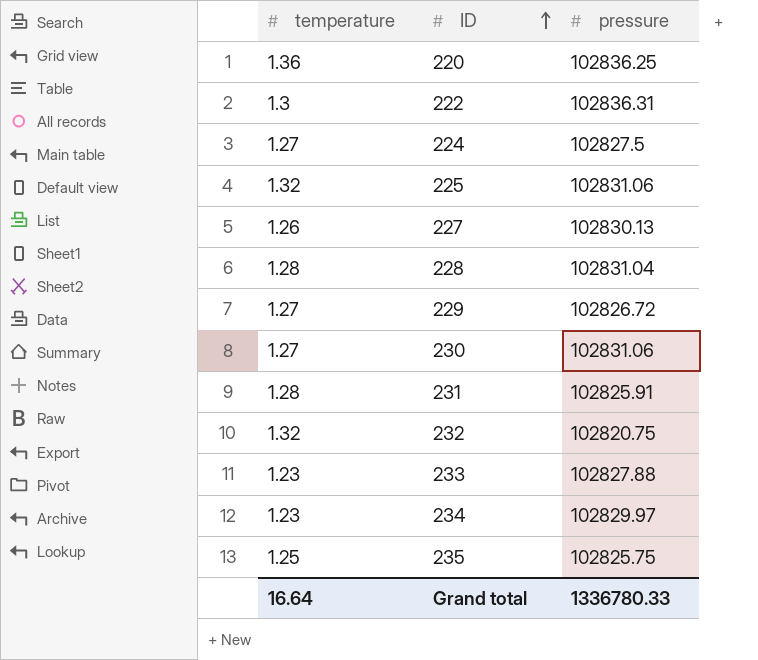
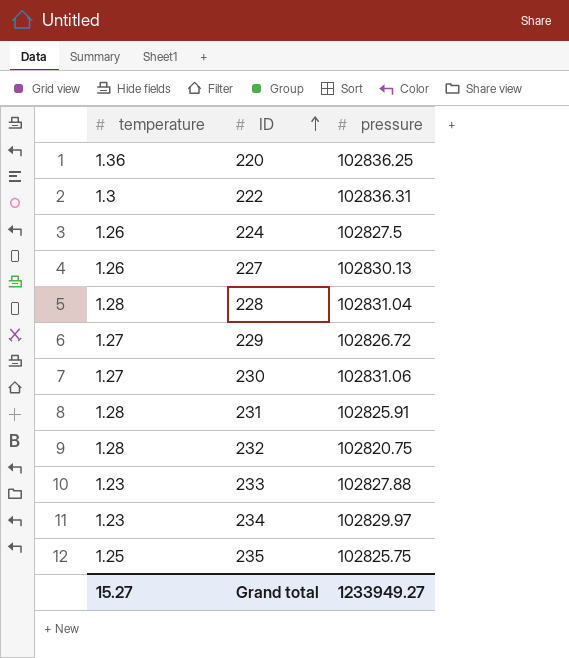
row 225: 1.32 | 102831.06 -> none
224 | temperature: 1.27 -> 1.26
232 | temperature: 1.32 -> 1.28
Grand total | temperature: 16.64 -> 15.27
Grand total | pressure: 1336780.33 -> 1233949.27

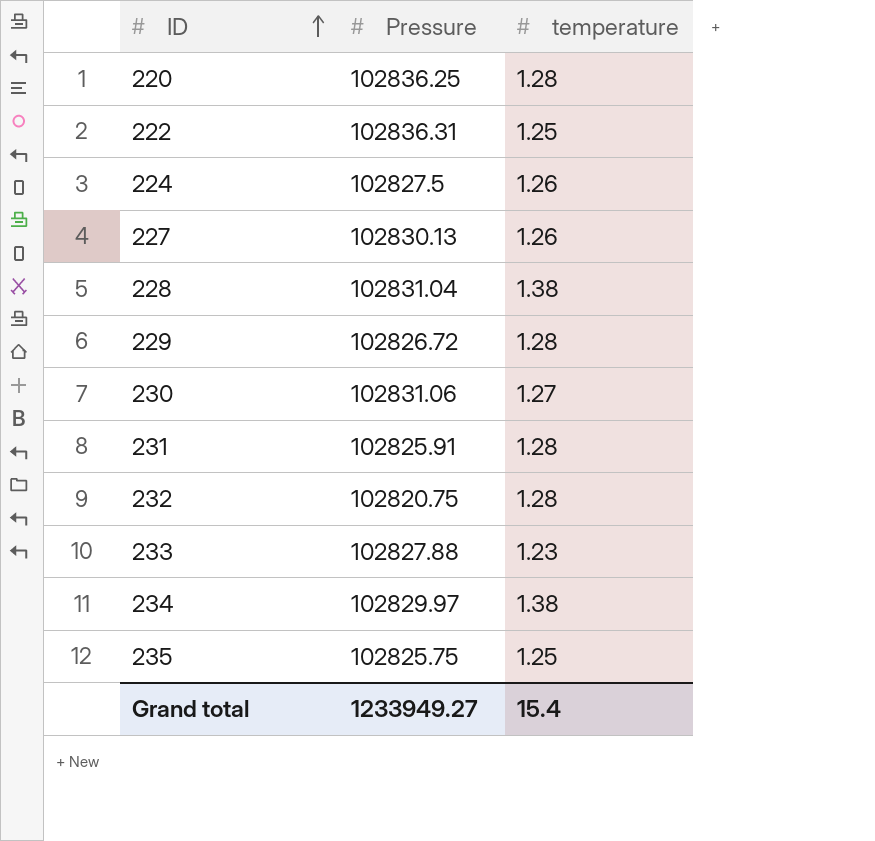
column name: pressure -> Pressure
column temperature | position: 1 -> 3
220 | temperature: 1.36 -> 1.28
222 | temperature: 1.3 -> 1.25
228 | temperature: 1.28 -> 1.38
229 | temperature: 1.27 -> 1.28
234 | temperature: 1.23 -> 1.38
Grand total | temperature: 15.27 -> 15.4

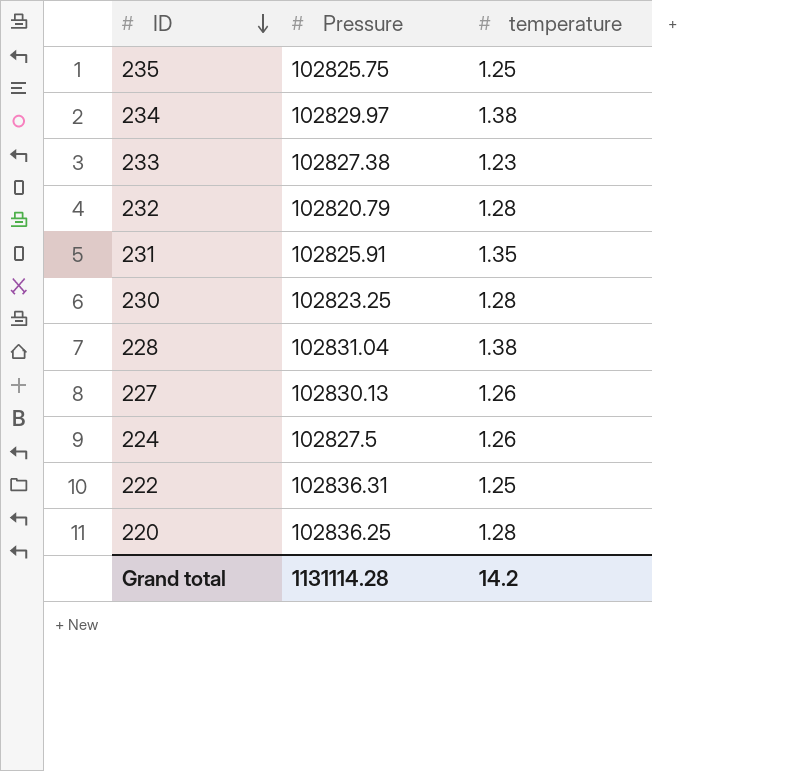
row order: ID ascending -> ID descending
row 229: 102826.72 | 1.28 -> none
233 | Pressure: 102827.88 -> 102827.38
232 | Pressure: 102820.75 -> 102820.79
231 | temperature: 1.28 -> 1.35
230 | Pressure: 102831.06 -> 102823.25
230 | temperature: 1.27 -> 1.28
Grand total | Pressure: 1233949.27 -> 1131114.28
Grand total | temperature: 15.4 -> 14.2

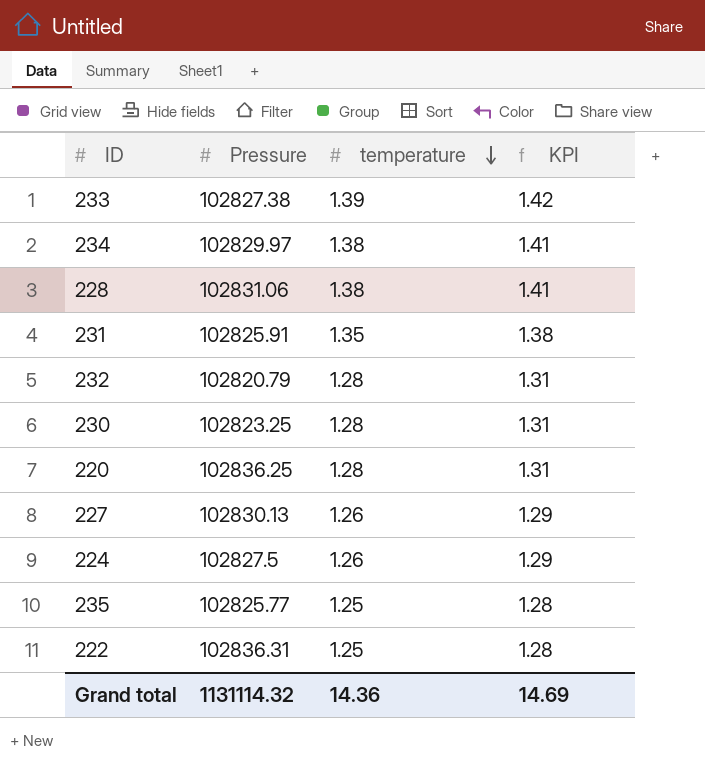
row order: ID descending -> temperature descending
column KPI | formula: none -> [temperature] * 1.02
233 | temperature: 1.23 -> 1.39
228 | Pressure: 102831.04 -> 102831.06
235 | Pressure: 102825.75 -> 102825.77
Grand total | Pressure: 1131114.28 -> 1131114.32
Grand total | temperature: 14.2 -> 14.36

